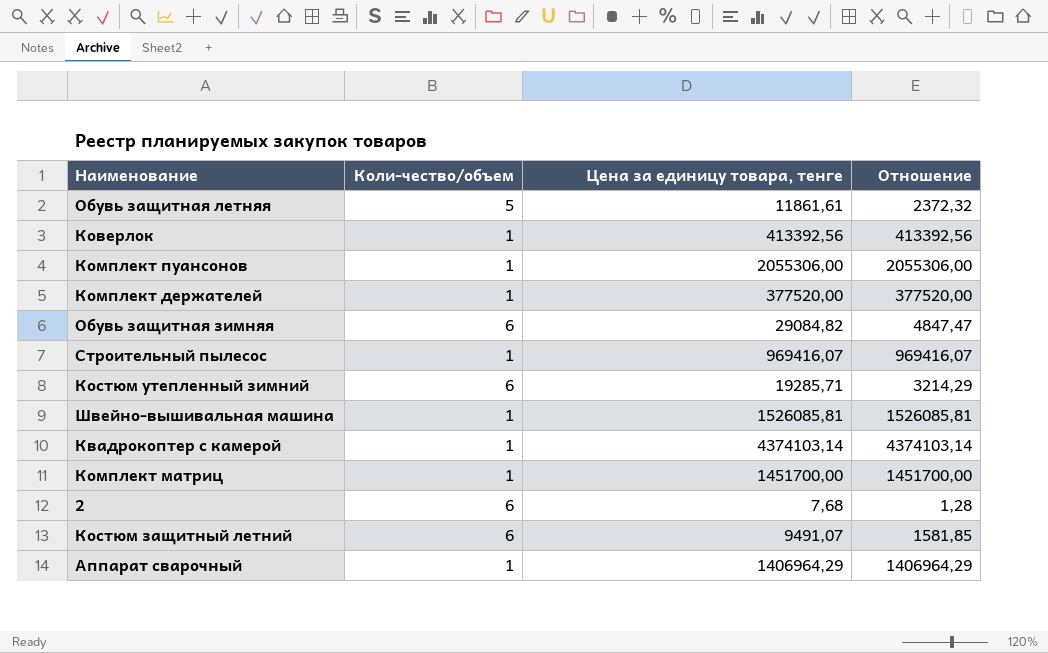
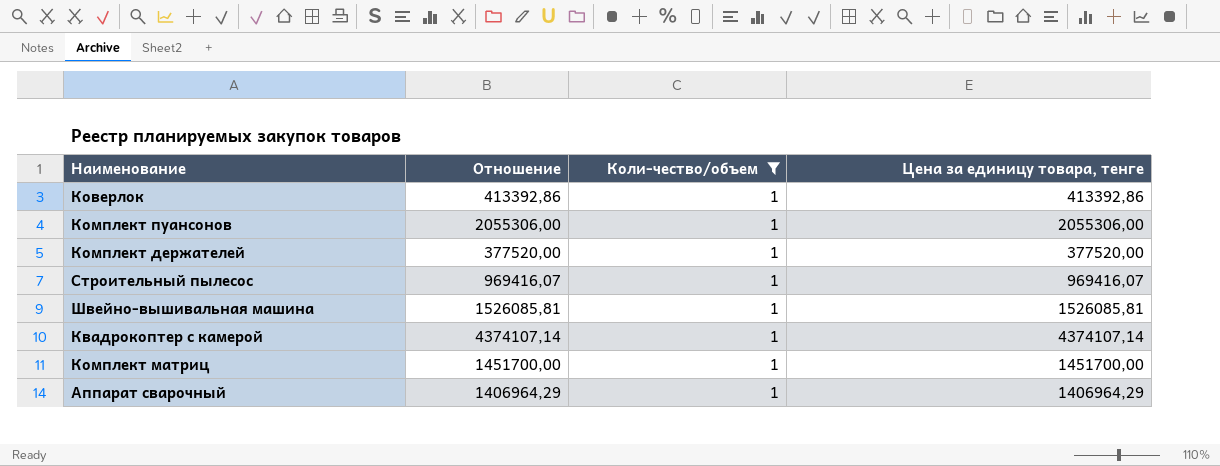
filter: none -> Коли-чество/объем = 1
column Отношение | position: 4 -> 2
Коверлок | Отношение: 413392,56 -> 413392,86
Коверлок | Цена за единицу товара, тенге: 413392,56 -> 413392,86
Квадрокоптер с камерой | Отношение: 4374103,14 -> 4374107,14
Квадрокоптер с камерой | Цена за единицу товара, тенге: 4374103,14 -> 4374107,14

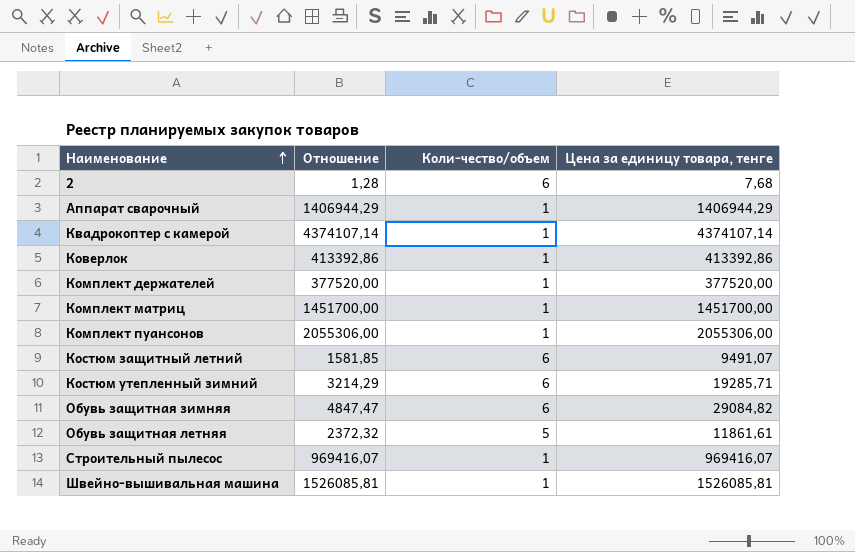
filter: Коли-чество/объем = 1 -> none
row order: none -> Наименование ascending
Аппарат сварочный | Отношение: 1406964,29 -> 1406944,29
Аппарат сварочный | Цена за единицу товара, тенге: 1406964,29 -> 1406944,29

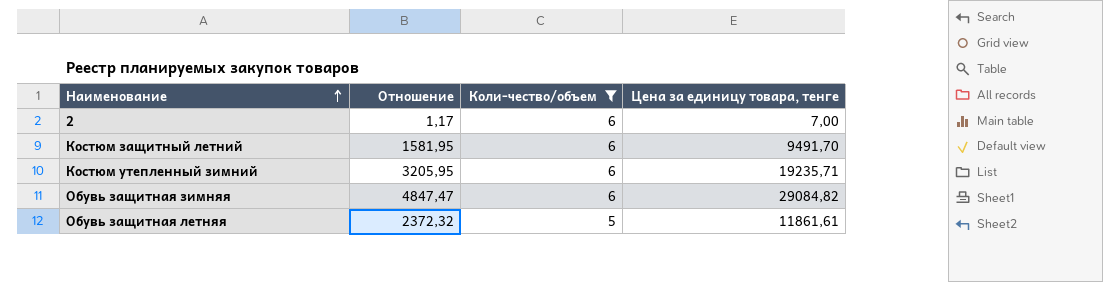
filter: none -> Коли-чество/объем != 1
2 | Отношение: 1,28 -> 1,17
2 | Цена за единицу товара, тенге: 7,68 -> 7,00
Костюм защитный летний | Отношение: 1581,85 -> 1581,95
Костюм защитный летний | Цена за единицу товара, тенге: 9491,07 -> 9491,70
Костюм утепленный зимний | Отношение: 3214,29 -> 3205,95
Костюм утепленный зимний | Цена за единицу товара, тенге: 19285,71 -> 19235,71

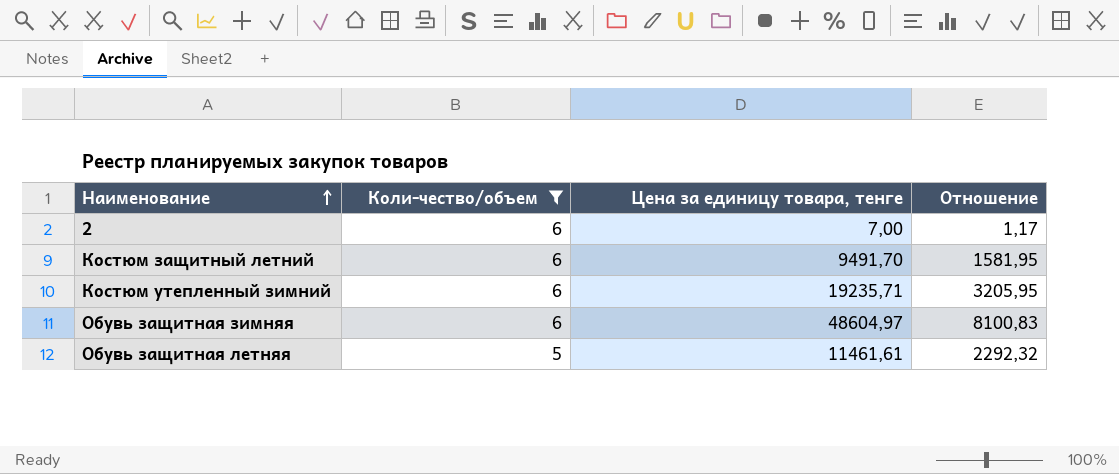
column Отношение | position: 2 -> 4
Обувь защитная зимняя | Цена за единицу товара, тенге: 29084,82 -> 48604,97
Обувь защитная зимняя | Отношение: 4847,47 -> 8100,83
Обувь защитная летняя | Цена за единицу товара, тенге: 11861,61 -> 11461,61
Обувь защитная летняя | Отношение: 2372,32 -> 2292,32

